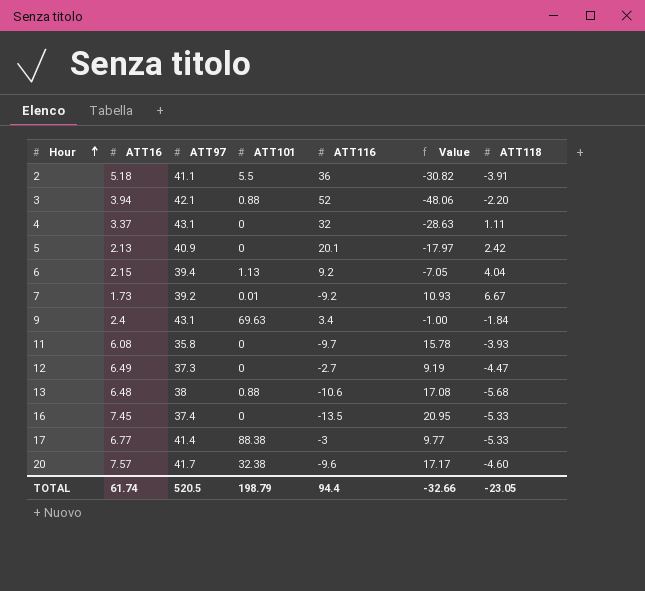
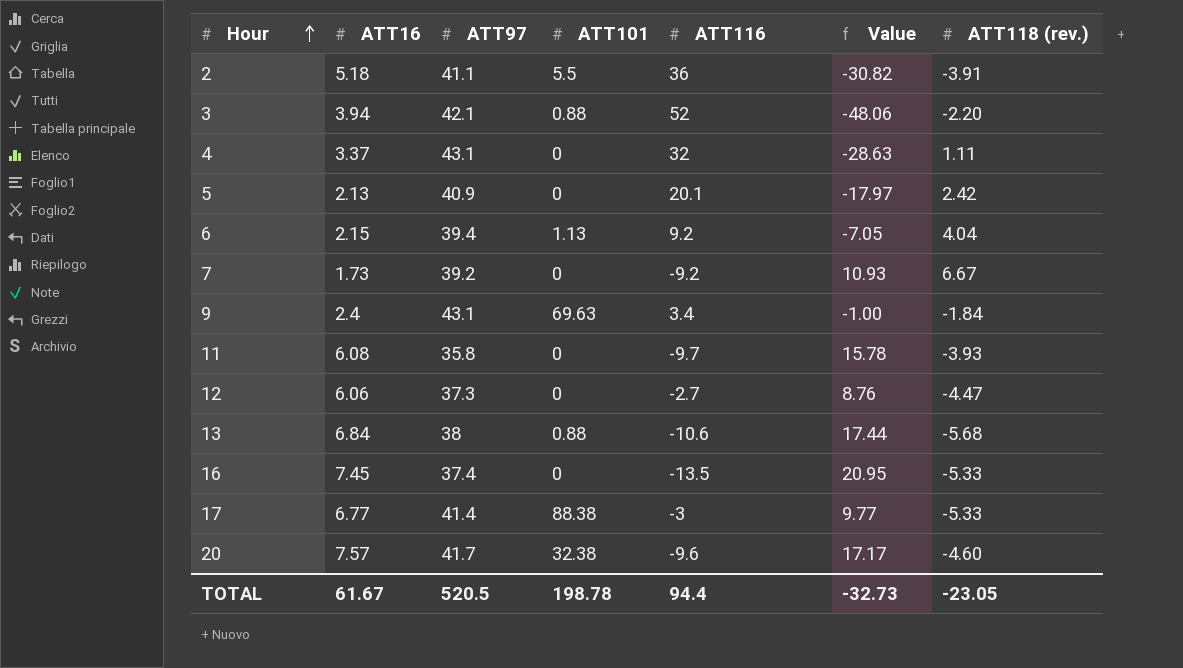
column name: ATT118 -> ATT118 (rev.)
7 | ATT101: 0.01 -> 0
12 | ATT16: 6.49 -> 6.06
12 | Value: 9.19 -> 8.76
13 | ATT16: 6.48 -> 6.84
13 | Value: 17.08 -> 17.44
TOTAL | ATT16: 61.74 -> 61.67
TOTAL | ATT101: 198.79 -> 198.78
TOTAL | Value: -32.66 -> -32.73

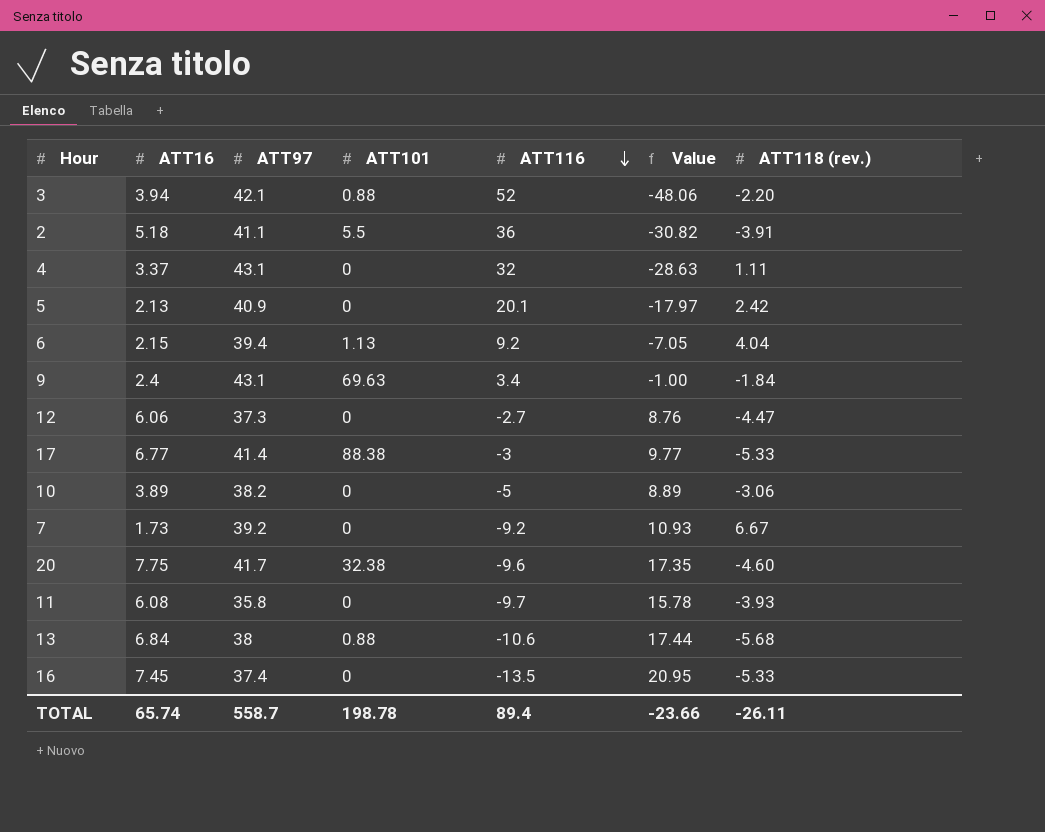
row order: Hour ascending -> ATT116 descending
row 10: none -> 3.89 | 38.2 | 0 | -5 | 8.89 | -3.06
20 | ATT16: 7.57 -> 7.75
20 | Value: 17.17 -> 17.35
TOTAL | ATT16: 61.67 -> 65.74
TOTAL | ATT97: 520.5 -> 558.7
TOTAL | ATT116: 94.4 -> 89.4
TOTAL | Value: -32.73 -> -23.66
TOTAL | ATT118 (rev.): -23.05 -> -26.11

